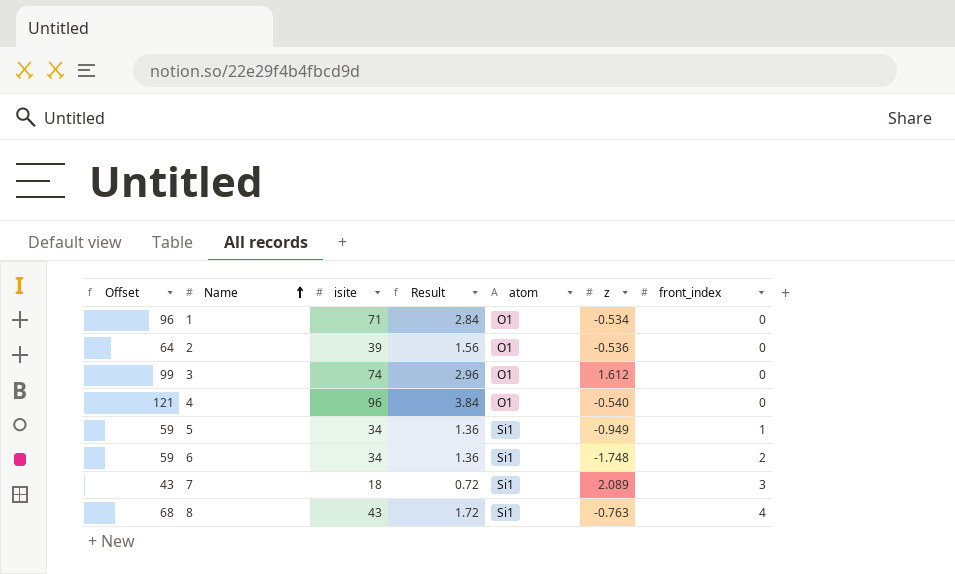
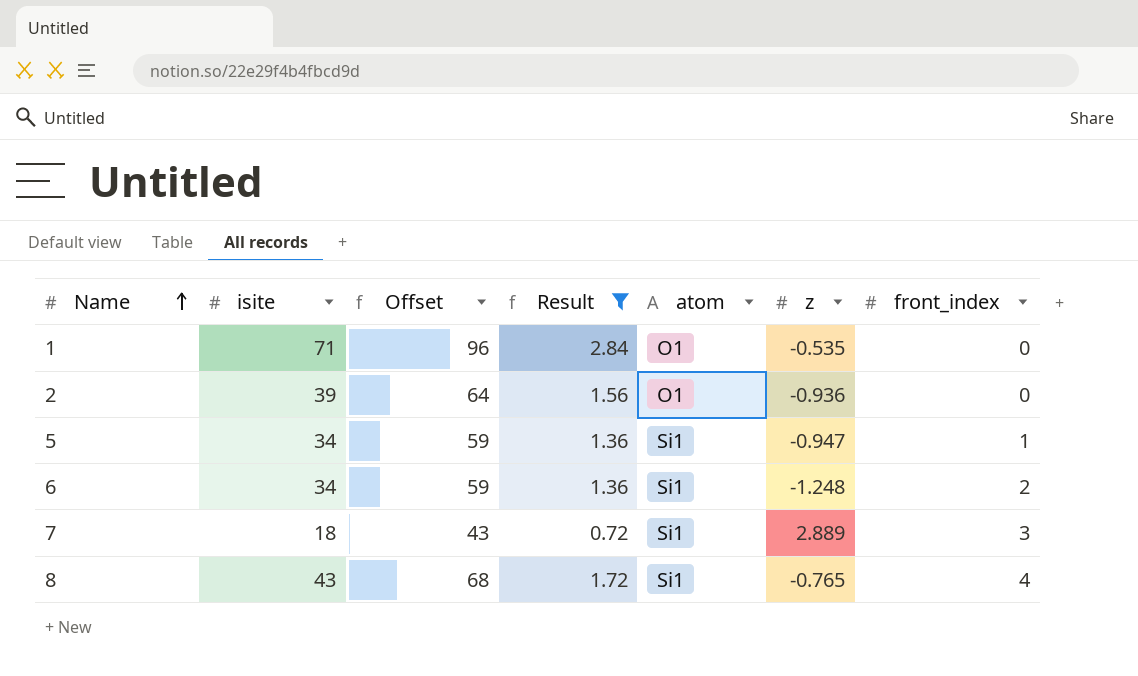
filter: none -> Result <= 2.84
column Offset | position: 1 -> 3
1 | z: -0.534 -> -0.535
2 | z: -0.536 -> -0.936
5 | z: -0.949 -> -0.947
6 | z: -1.748 -> -1.248
7 | z: 2.089 -> 2.889
8 | z: -0.763 -> -0.765

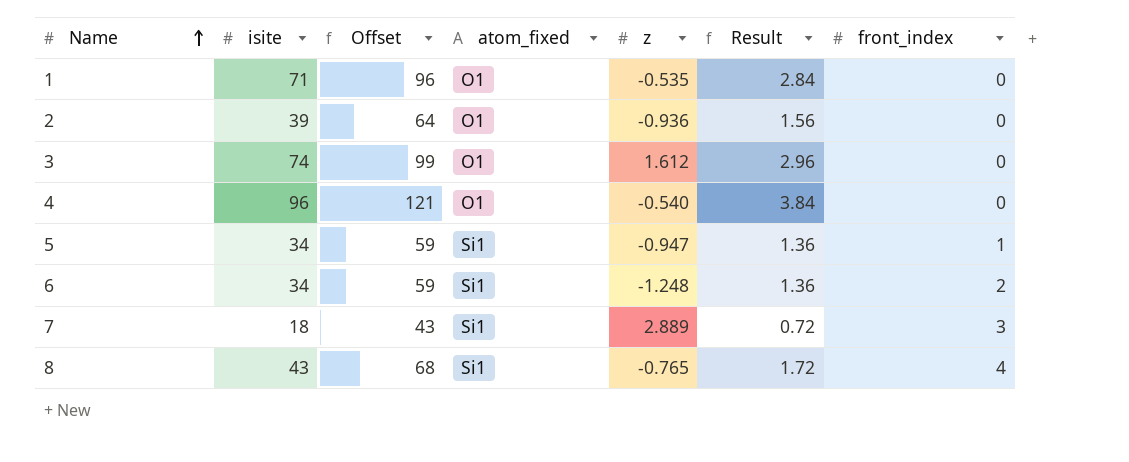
filter: Result <= 2.84 -> none
column name: atom -> atom_fixed
column Result | position: 4 -> 6

